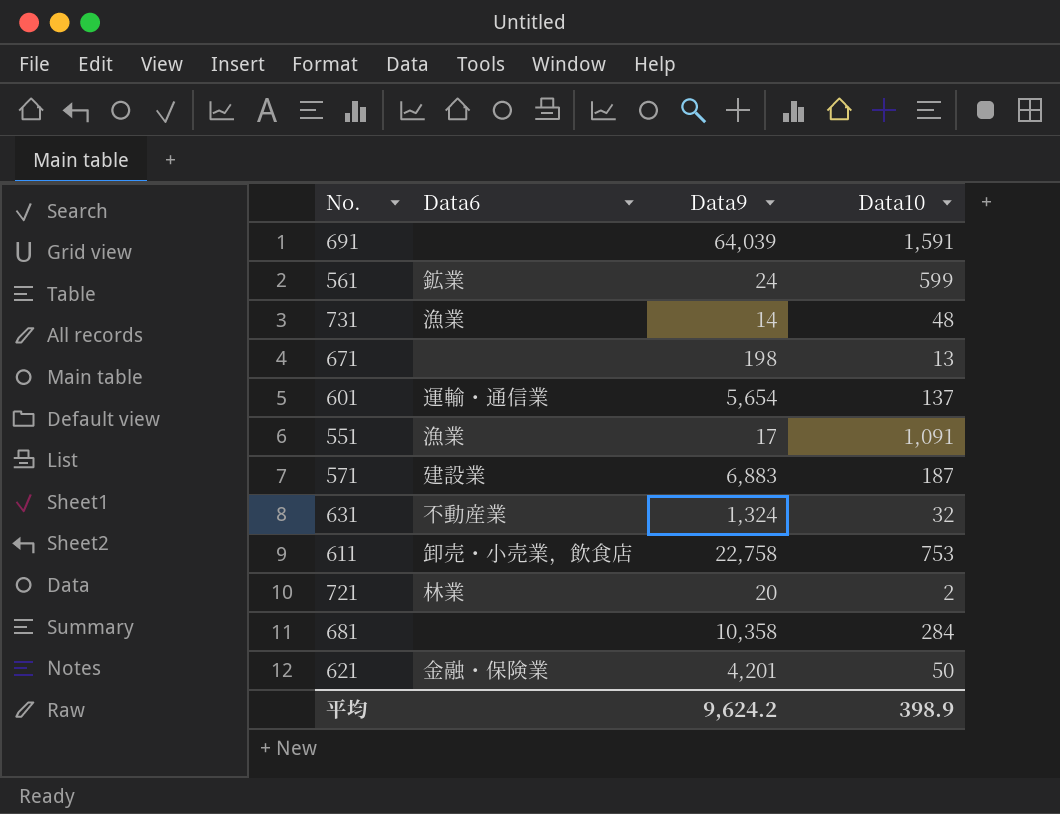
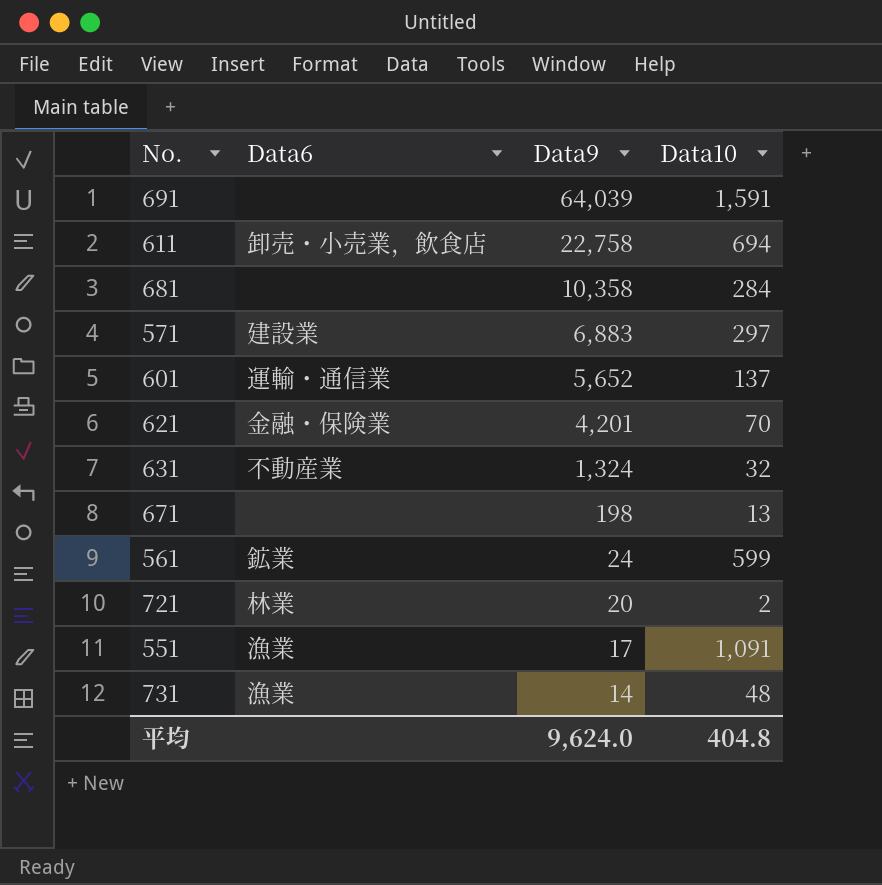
row order: none -> Data9 descending
611 | Data10: 753 -> 694
571 | Data10: 187 -> 297
601 | Data9: 5,654 -> 5,652
621 | Data10: 50 -> 70
平均 | Data9: 9,624.2 -> 9,624.0
平均 | Data10: 398.9 -> 404.8

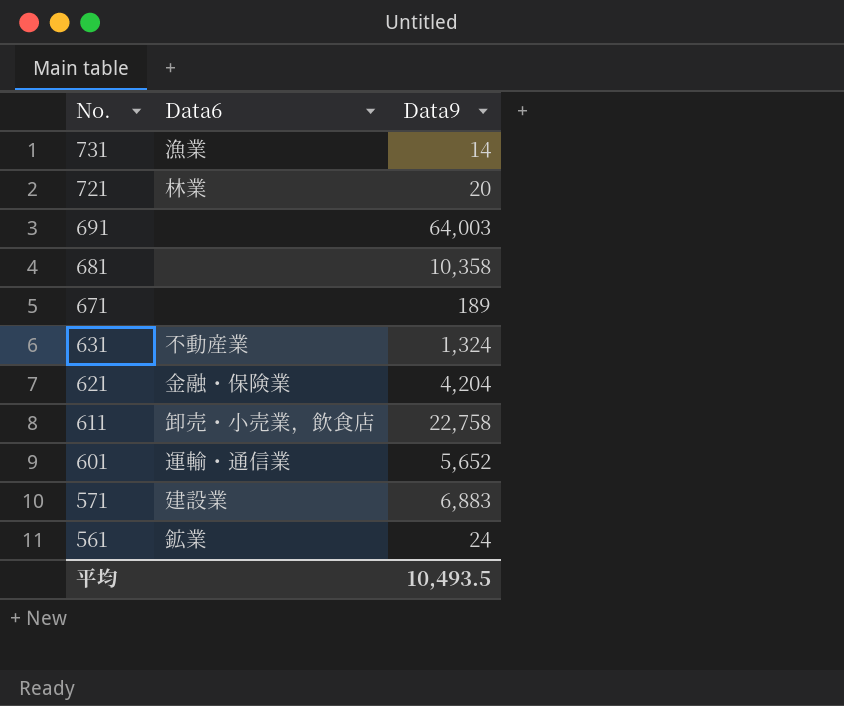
row order: Data9 descending -> No. descending
column Data10 | position: 4 -> none
row 551: 漁業 | 17 | 1,091 -> none
691 | Data9: 64,039 -> 64,003
671 | Data9: 198 -> 189
621 | Data9: 4,201 -> 4,204
平均 | Data9: 9,624.0 -> 10,493.5

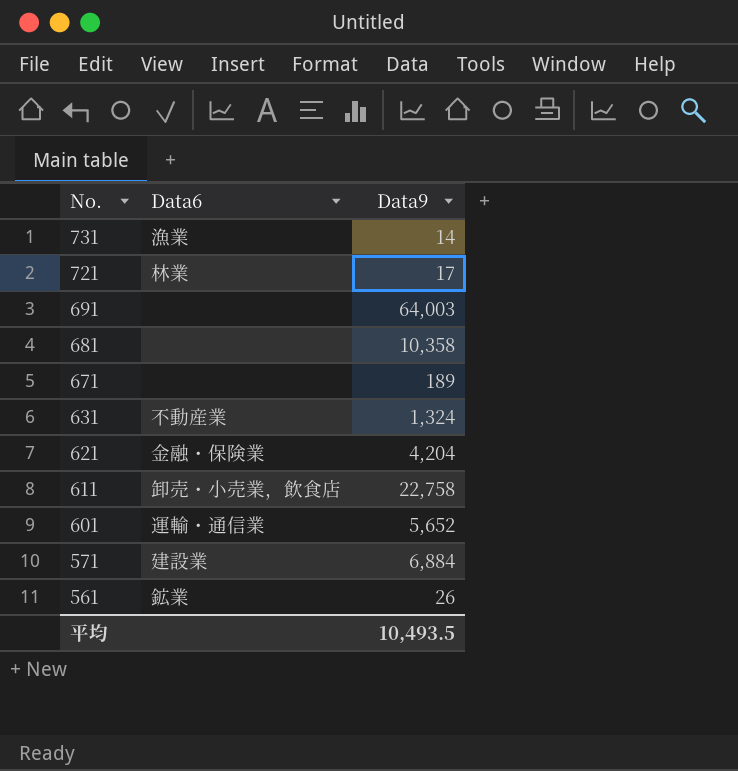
721 | Data9: 20 -> 17
571 | Data9: 6,883 -> 6,884
561 | Data9: 24 -> 26

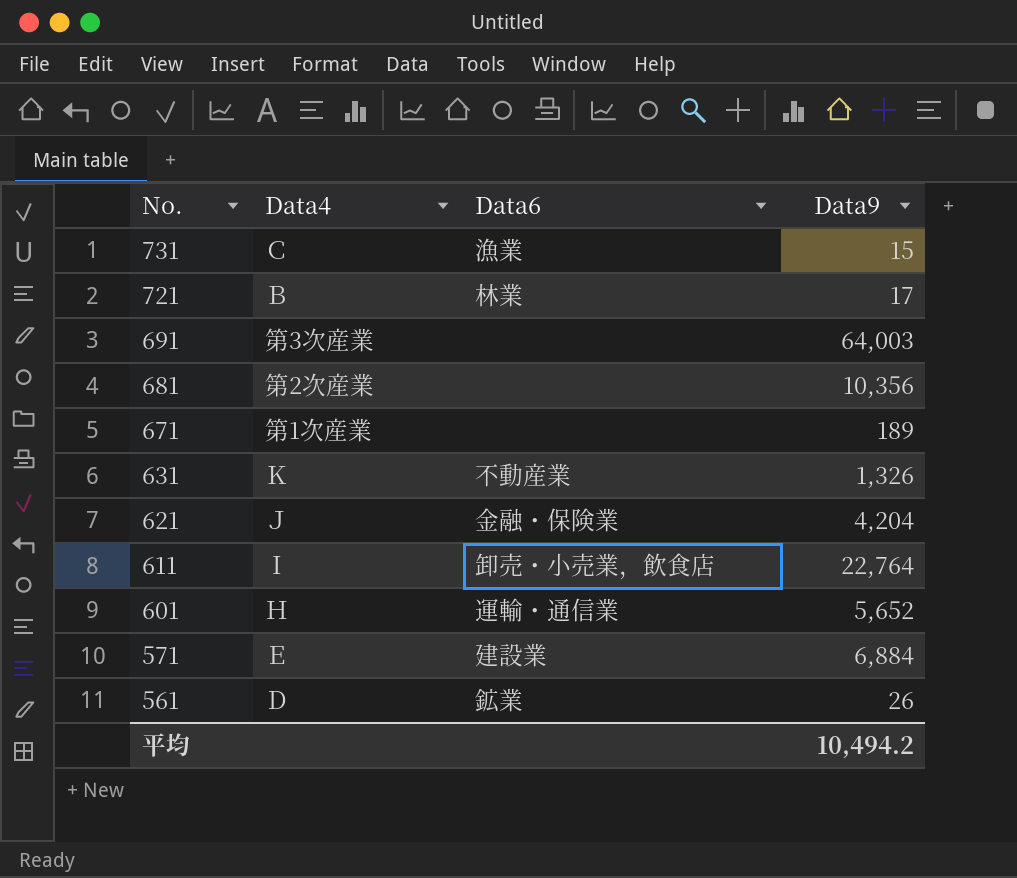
column Data4 | position: none -> 2
731 | Data9: 14 -> 15
681 | Data9: 10,358 -> 10,356
631 | Data9: 1,324 -> 1,326
611 | Data9: 22,758 -> 22,764
平均 | Data9: 10,493.5 -> 10,494.2

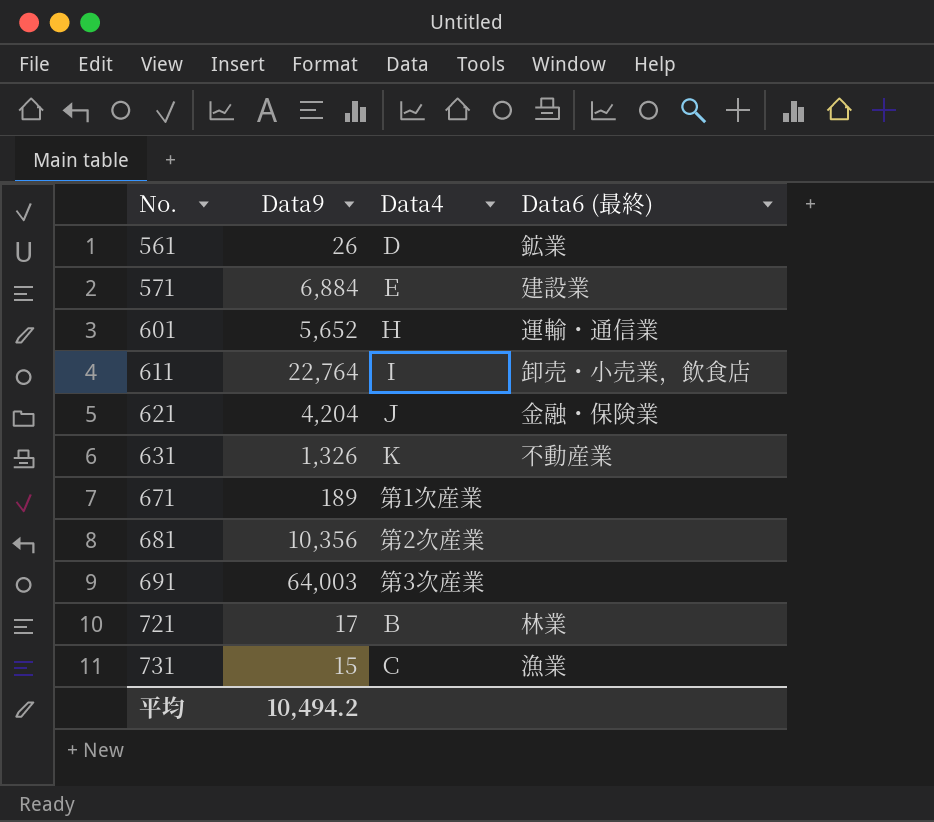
row order: No. descending -> No. ascending
column Data9 | position: 4 -> 2
column name: Data6 -> Data6 (最終)

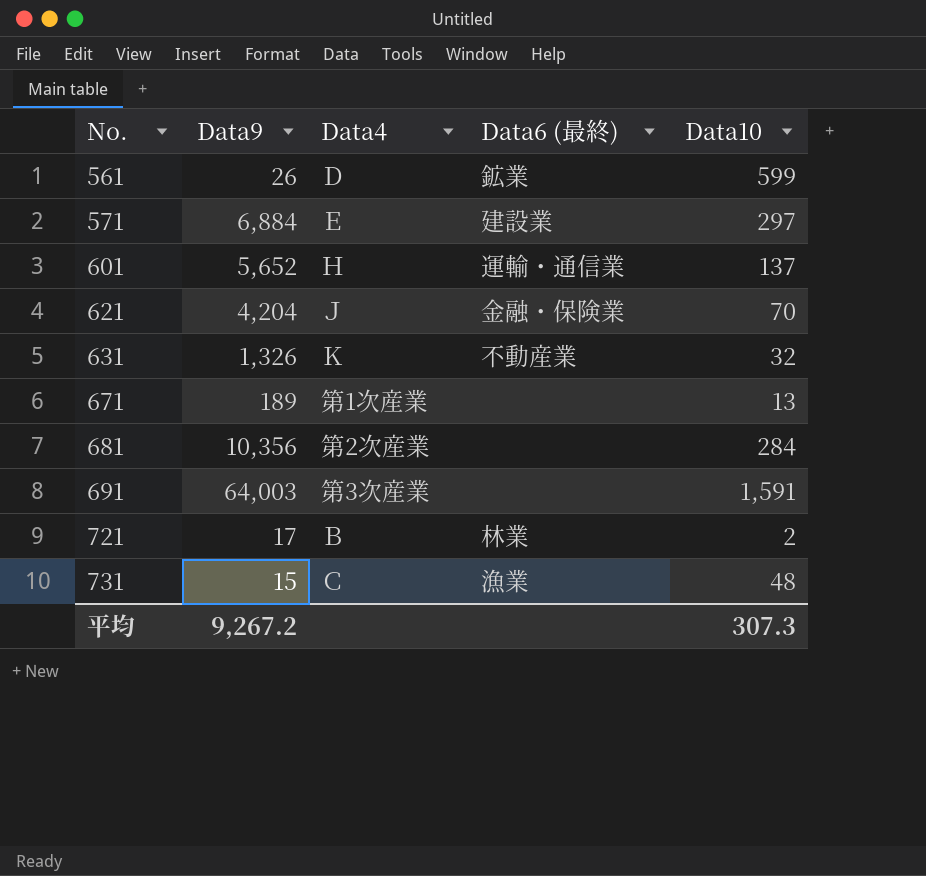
column Data10 | position: none -> 5
row 611: 22,764 | Ｉ | 卸売・小売業，飲食店 -> none
平均 | Data9: 10,494.2 -> 9,267.2

